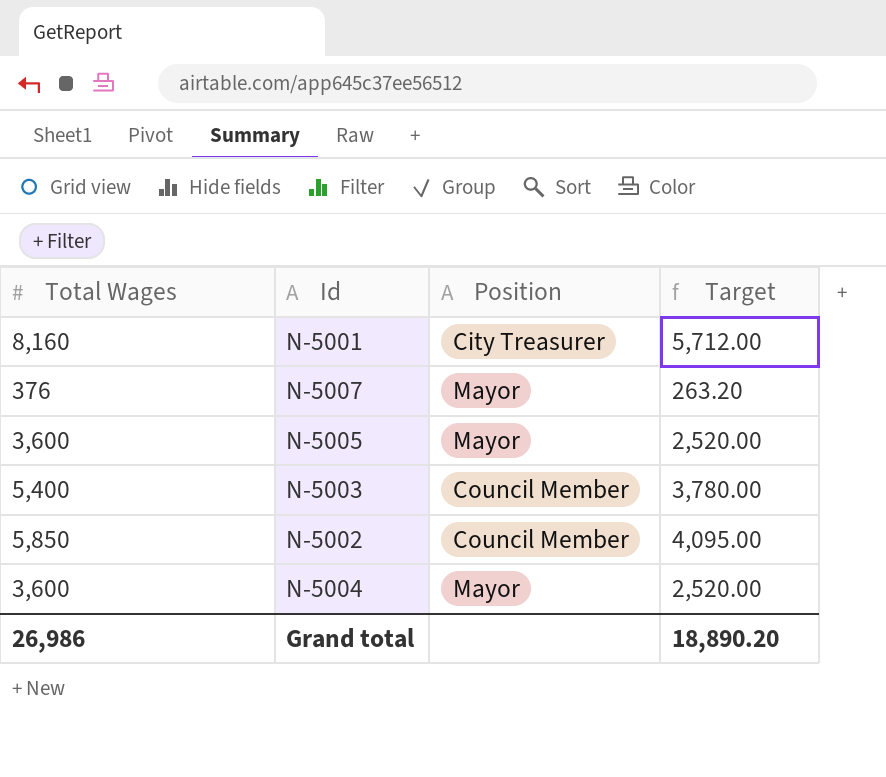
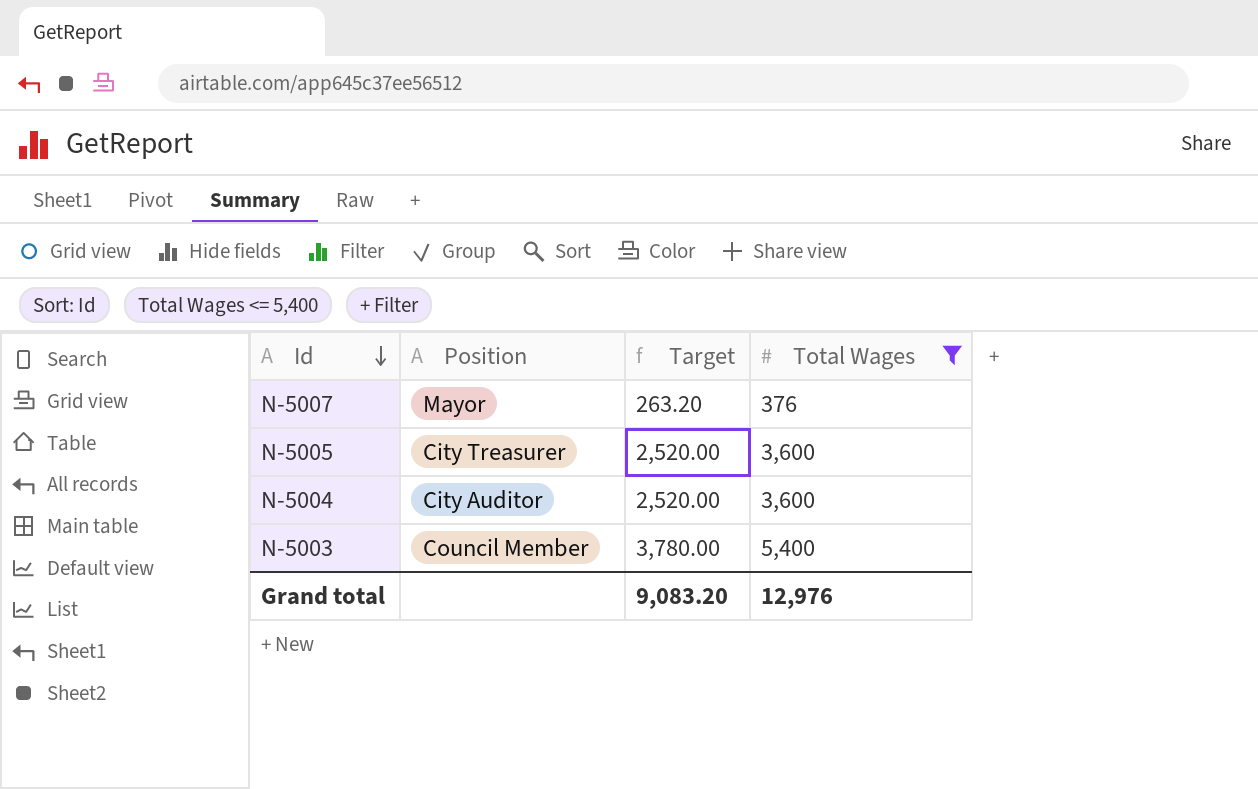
filter: none -> Total Wages <= 5,400
row order: none -> Id descending
column Total Wages | position: 1 -> 4
N-5005 | Position: Mayor -> City Treasurer
N-5004 | Position: Mayor -> City Auditor
Grand total | Target: 18,890.20 -> 9,083.20
Grand total | Total Wages: 26,986 -> 12,976

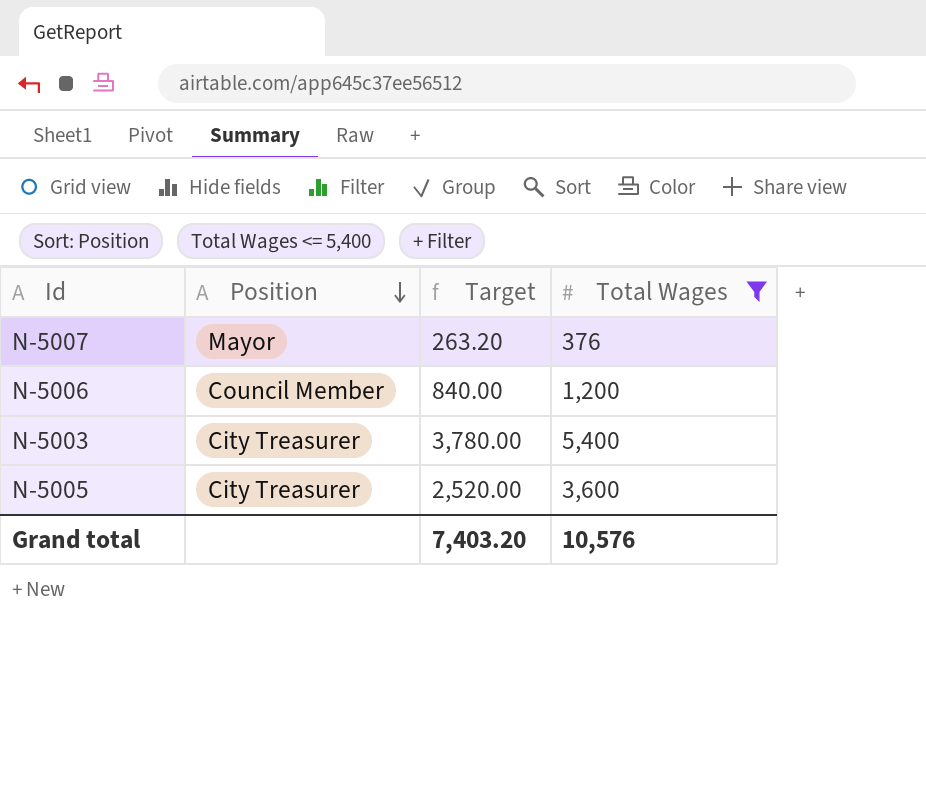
row order: Id descending -> Position descending
row N-5004: City Auditor | 2,520.00 | 3,600 -> none
row N-5006: none -> Council Member | 840.00 | 1,200
N-5003 | Position: Council Member -> City Treasurer
Grand total | Target: 9,083.20 -> 7,403.20
Grand total | Total Wages: 12,976 -> 10,576

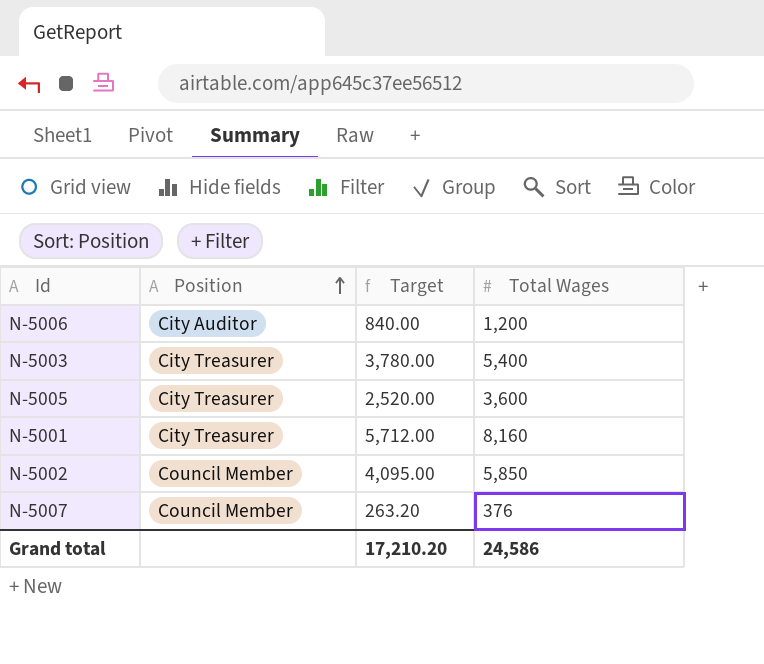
filter: Total Wages <= 5,400 -> none
row order: Position descending -> Position ascending
N-5006 | Position: Council Member -> City Auditor
N-5007 | Position: Mayor -> Council Member
Grand total | Target: 7,403.20 -> 17,210.20
Grand total | Total Wages: 10,576 -> 24,586

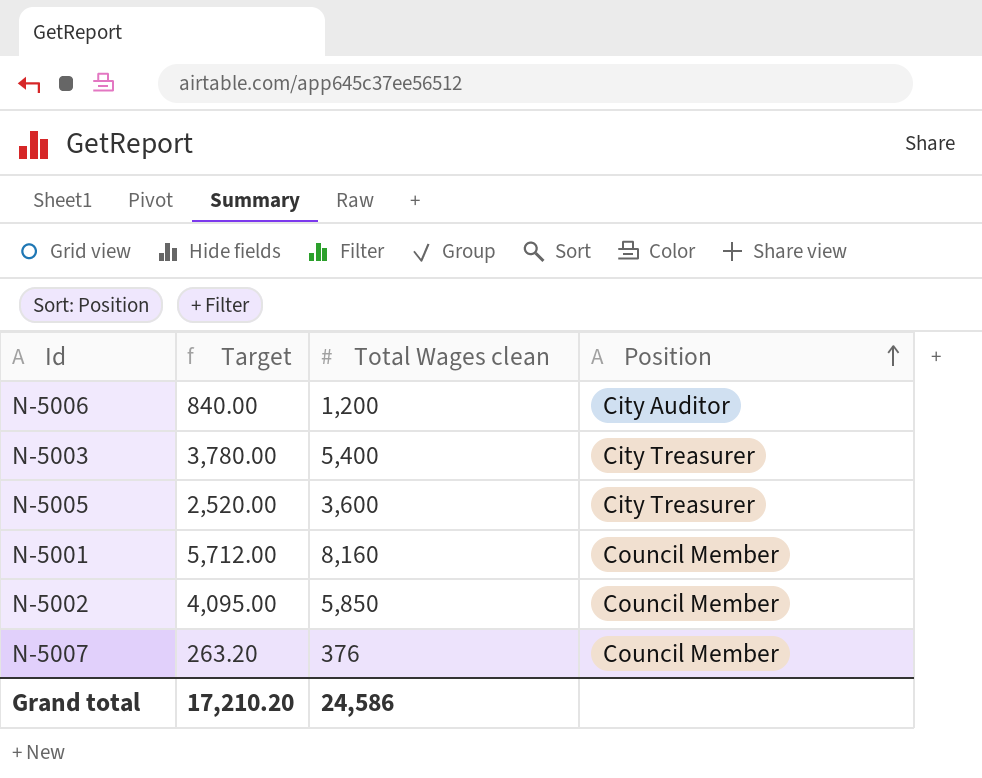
column name: Total Wages -> Total Wages clean
column Position | position: 2 -> 4
N-5001 | Position: City Treasurer -> Council Member

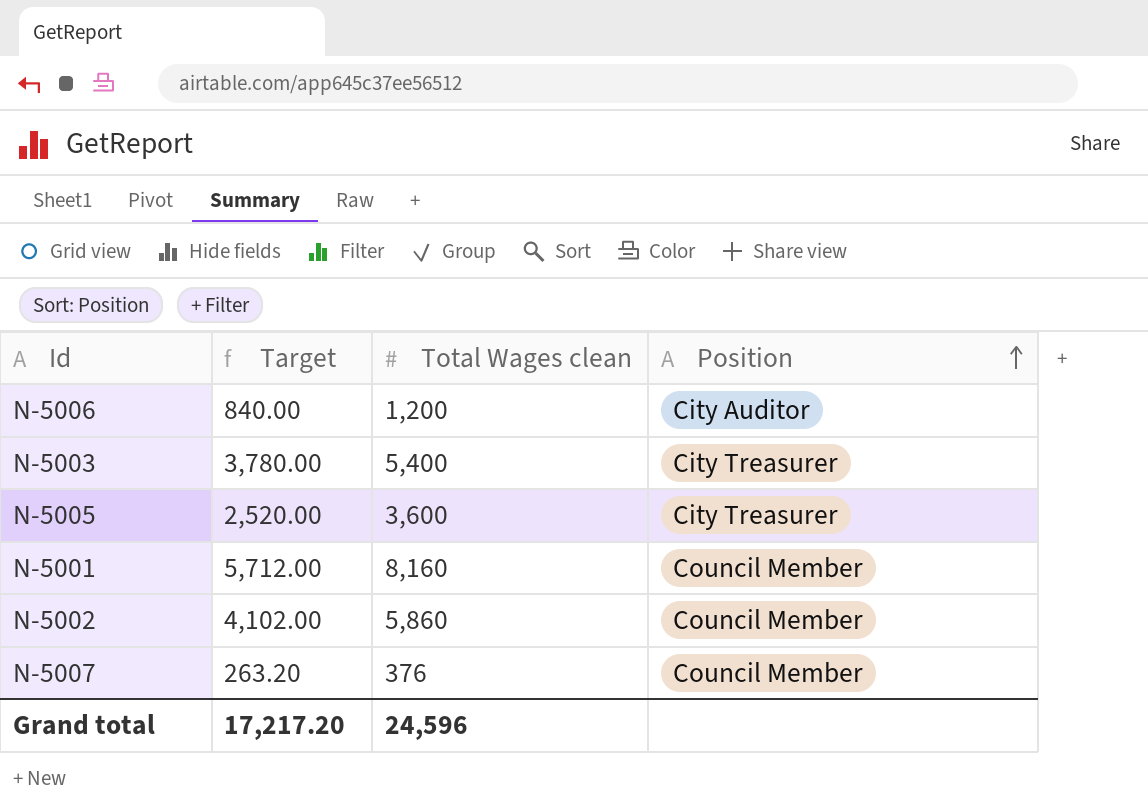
N-5002 | Target: 4,095.00 -> 4,102.00
N-5002 | Total Wages clean: 5,850 -> 5,860
Grand total | Target: 17,210.20 -> 17,217.20
Grand total | Total Wages clean: 24,586 -> 24,596

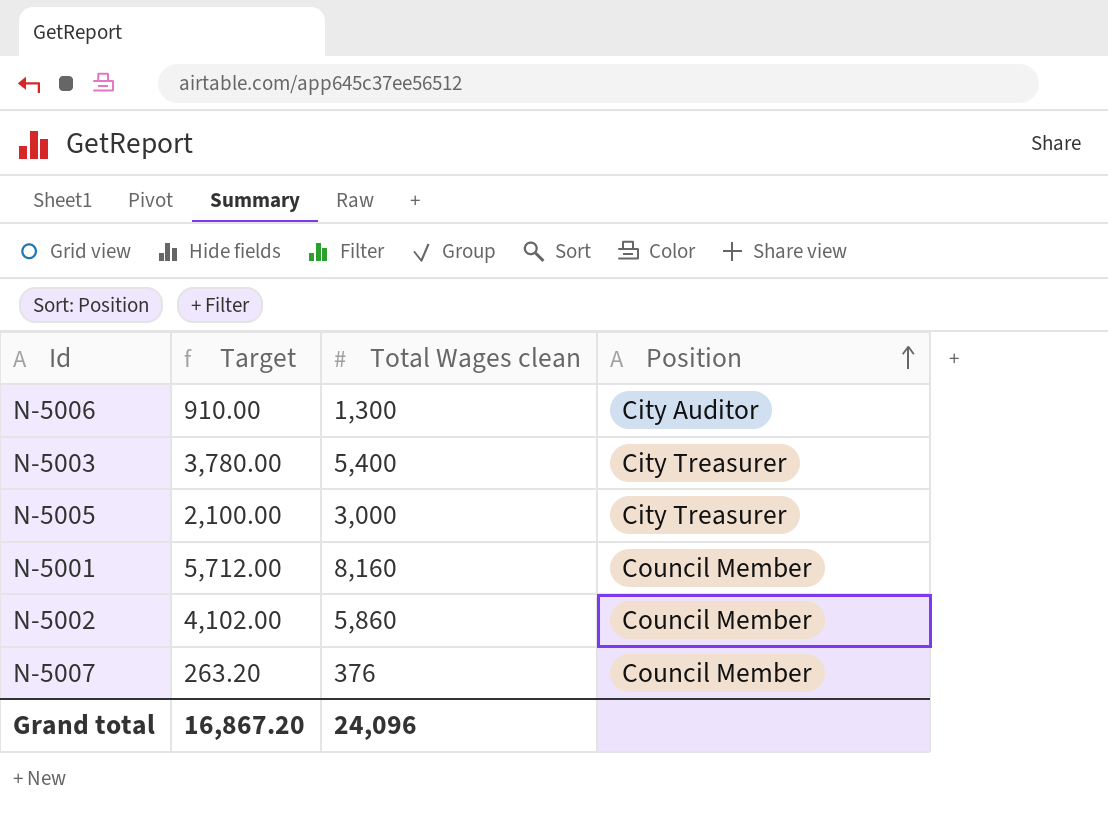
N-5006 | Target: 840.00 -> 910.00
N-5006 | Total Wages clean: 1,200 -> 1,300
N-5005 | Target: 2,520.00 -> 2,100.00
N-5005 | Total Wages clean: 3,600 -> 3,000
Grand total | Target: 17,217.20 -> 16,867.20
Grand total | Total Wages clean: 24,596 -> 24,096

